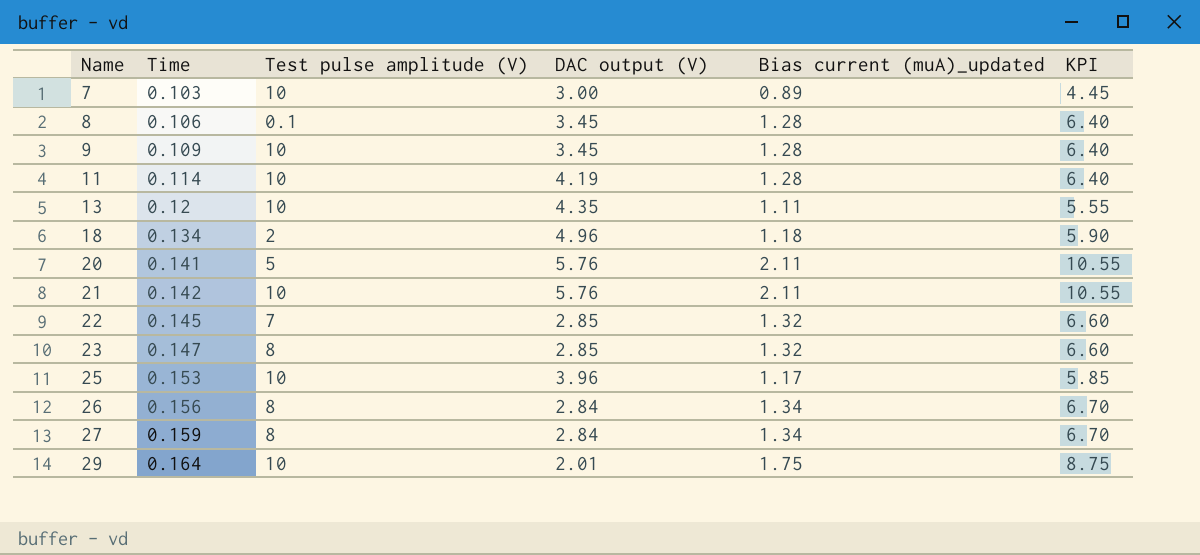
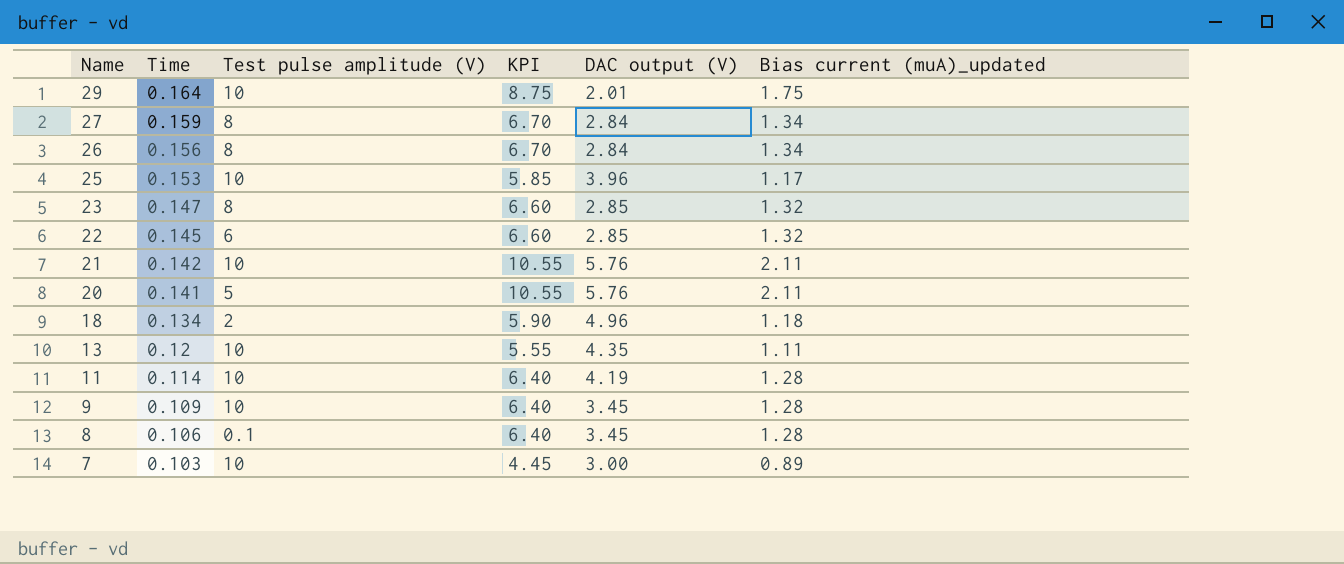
row order: Name ascending -> Name descending
column KPI | position: 6 -> 4
22 | Test pulse amplitude (V): 7 -> 6

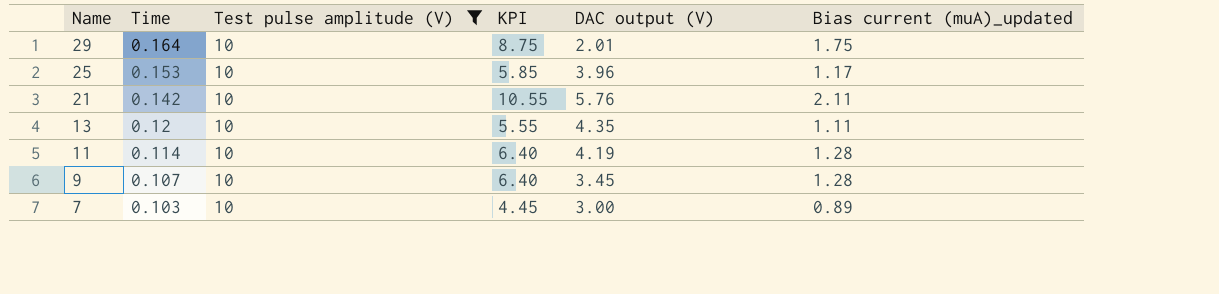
filter: none -> Test pulse amplitude (V) = 10
9 | Time: 0.109 -> 0.107

